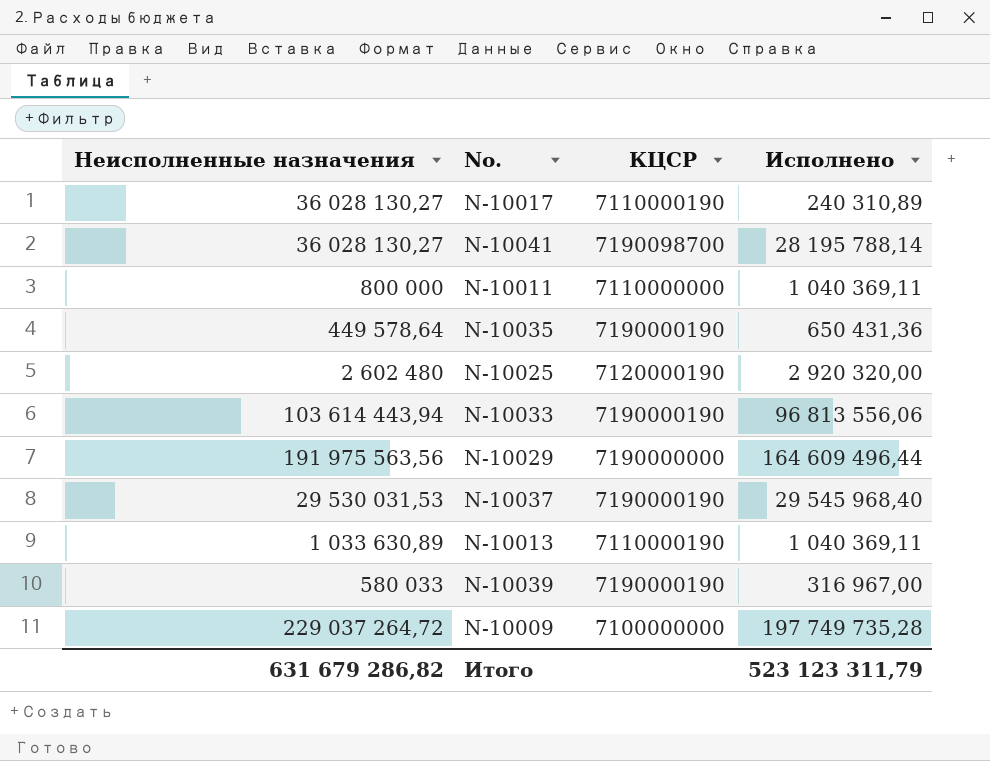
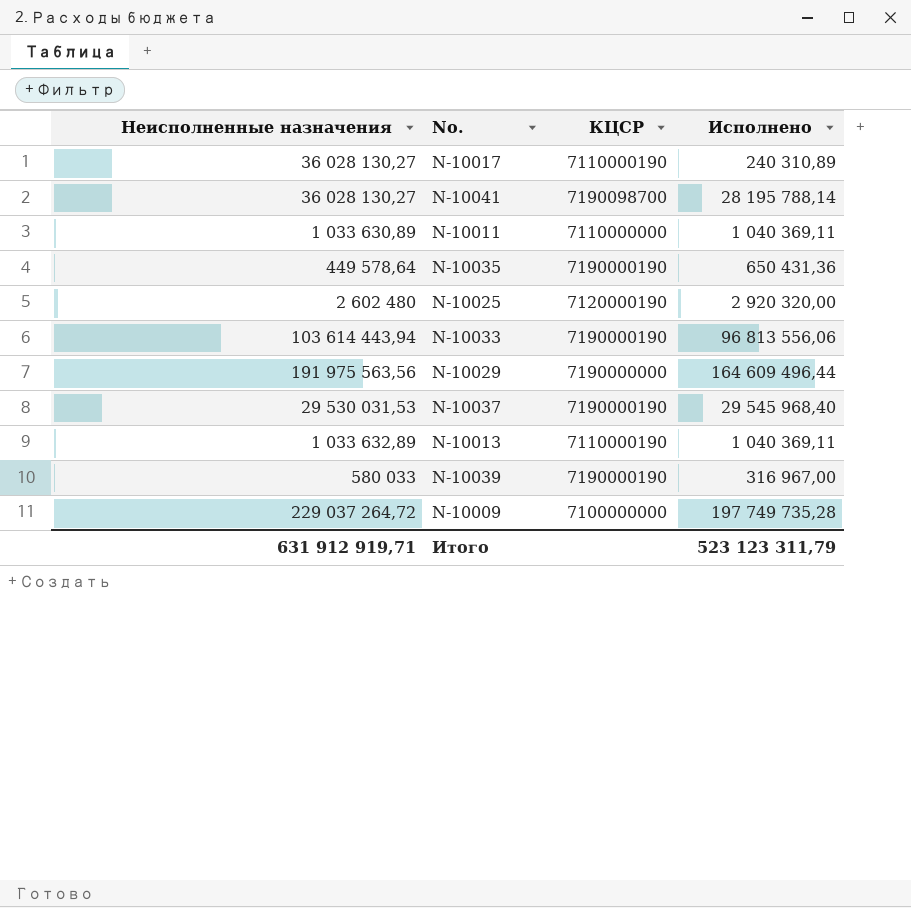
N-10011 | Неисполненные назначения: 800 000 -> 1 033 630,89
N-10013 | Неисполненные назначения: 1 033 630,89 -> 1 033 632,89
Итого | Неисполненные назначения: 631 679 286,82 -> 631 912 919,71

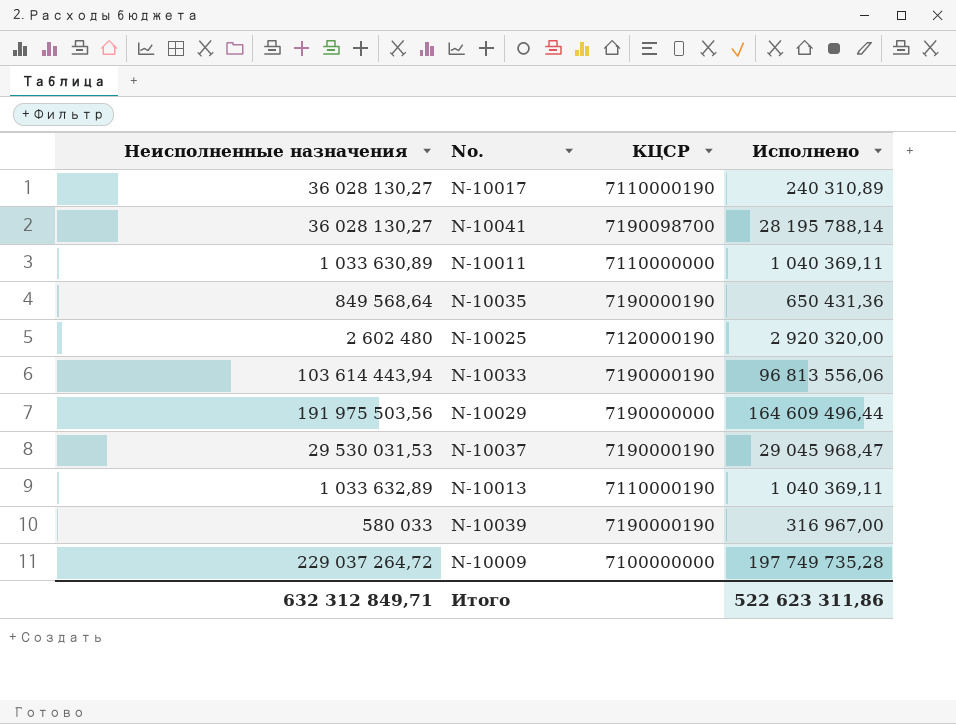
N-10035 | Неисполненные назначения: 449 578,64 -> 849 568,64
N-10029 | Неисполненные назначения: 191 975 563,56 -> 191 975 503,56
N-10037 | Исполнено: 29 545 968,40 -> 29 045 968,47
Итого | Неисполненные назначения: 631 912 919,71 -> 632 312 849,71
Итого | Исполнено: 523 123 311,79 -> 522 623 311,86

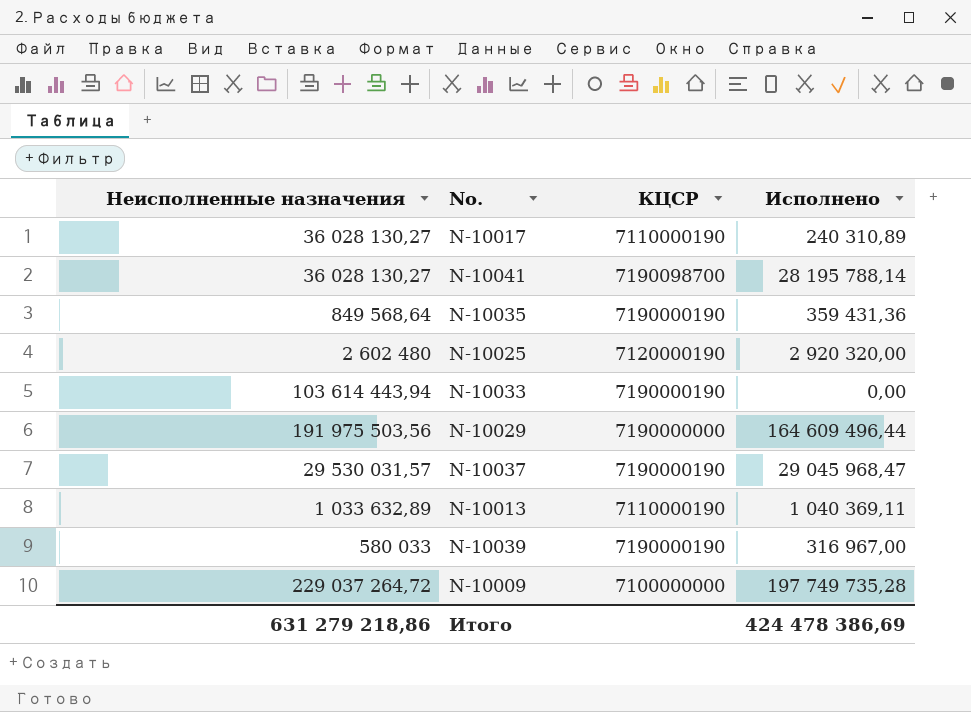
row N-10011: 1 033 630,89 | 7110000000 | 1 040 369,11 -> none
N-10035 | Исполнено: 650 431,36 -> 359 431,36
N-10033 | Исполнено: 96 813 556,06 -> 0,00
N-10037 | Неисполненные назначения: 29 530 031,53 -> 29 530 031,57
Итого | Неисполненные назначения: 632 312 849,71 -> 631 279 218,86
Итого | Исполнено: 522 623 311,86 -> 424 478 386,69

